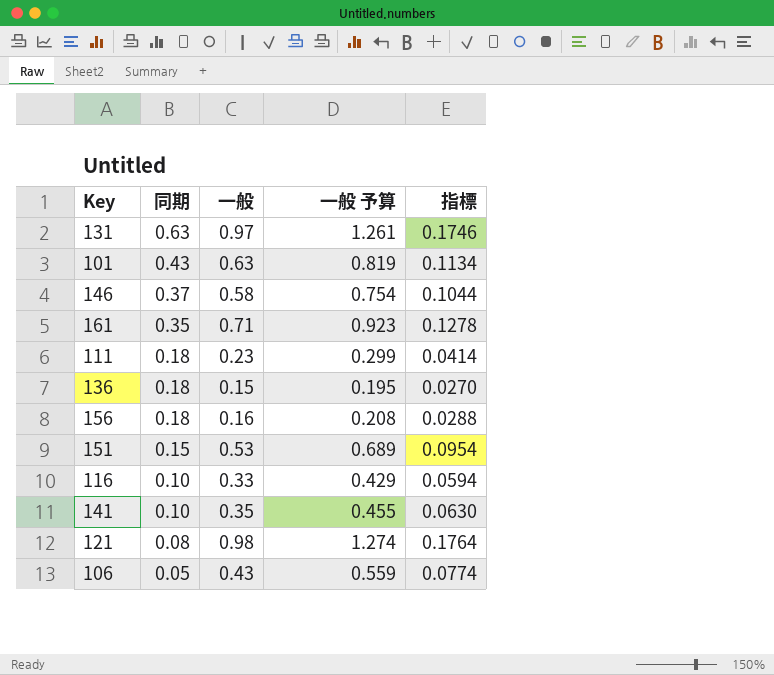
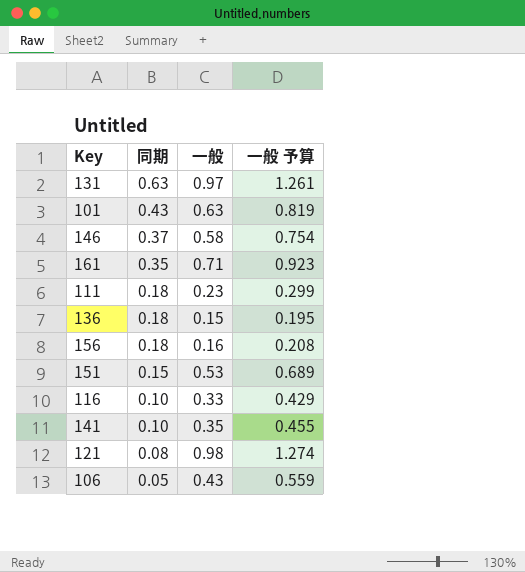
column 指標 | formula: [一般] * 0.18 -> none

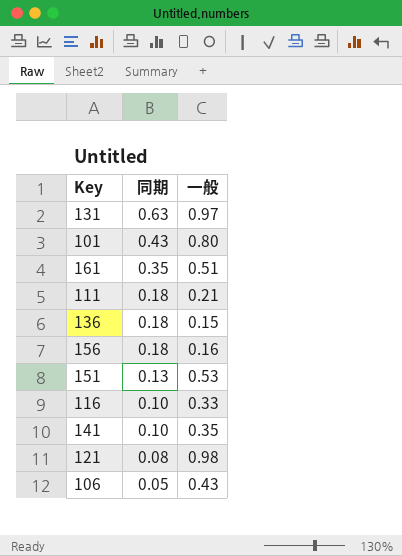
column 一般 予算 | formula: [一般] * 1.3 -> none
row 146: 0.37 | 0.58 | 0.754 -> none
101 | 一般: 0.63 -> 0.80
161 | 一般: 0.71 -> 0.51
111 | 一般: 0.23 -> 0.21
151 | 同期: 0.15 -> 0.13

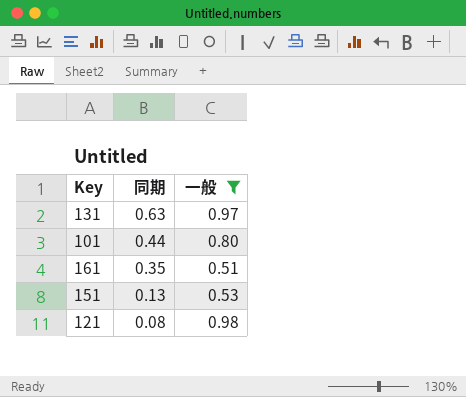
filter: none -> 一般 >= 0.51
101 | 同期: 0.43 -> 0.44

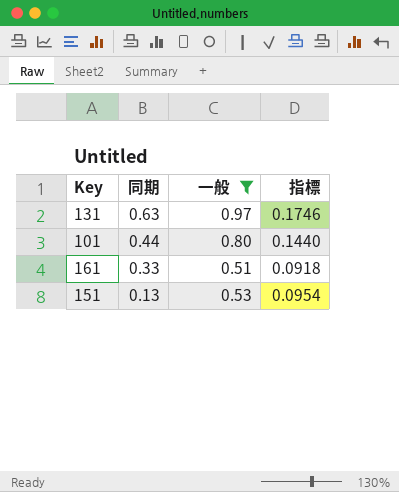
column 指標 | formula: none -> [一般] * 0.18
row 121: 0.08 | 0.98 -> none
161 | 同期: 0.35 -> 0.33

